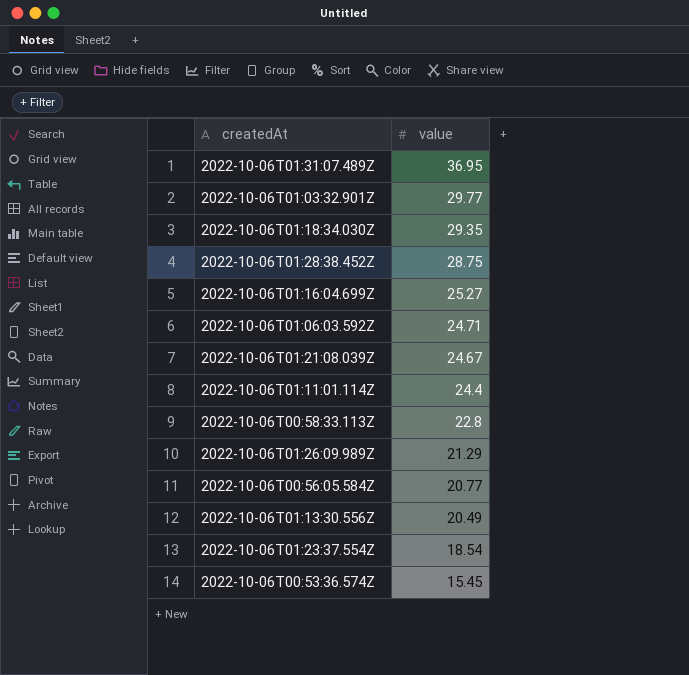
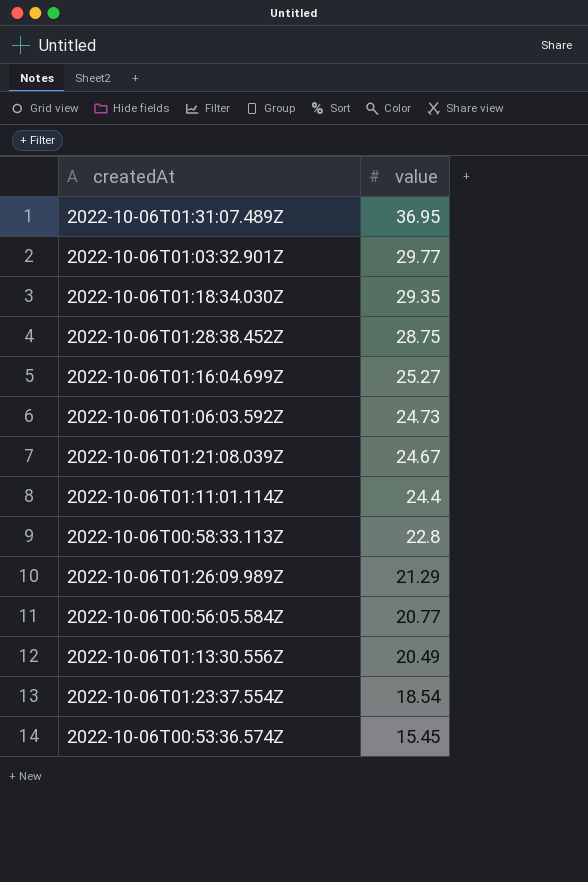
2022-10-06T01:06:03.592Z | value: 24.71 -> 24.73

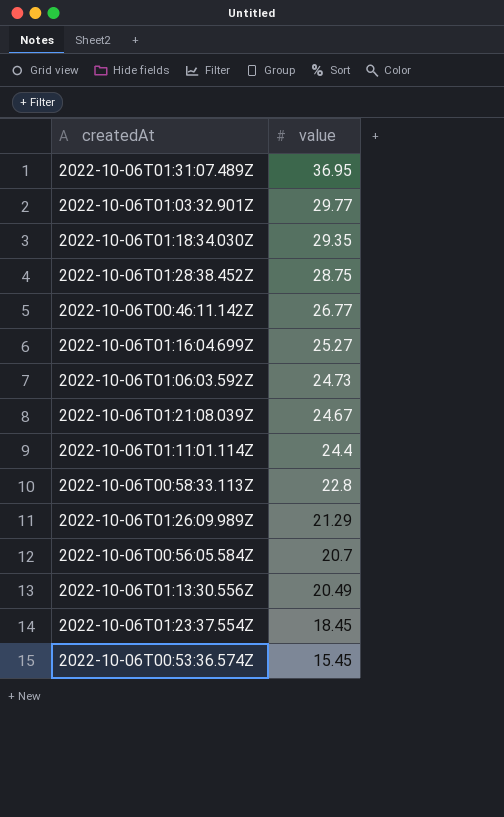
row 2022-10-06T00:46:11.142Z: none -> 26.77
2022-10-06T00:56:05.584Z | value: 20.77 -> 20.7
2022-10-06T01:23:37.554Z | value: 18.54 -> 18.45

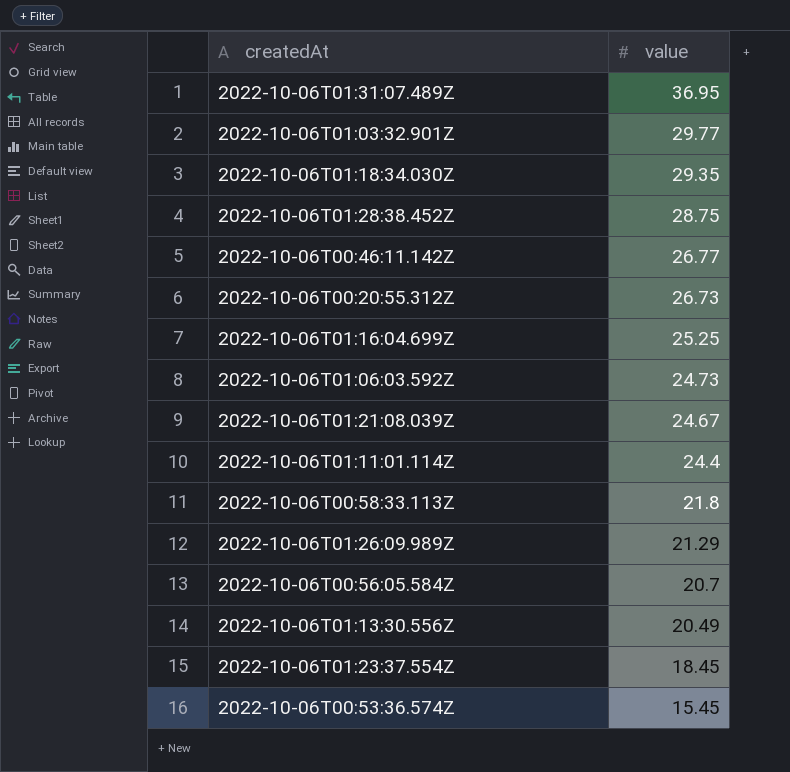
row 2022-10-06T00:20:55.312Z: none -> 26.73
2022-10-06T01:16:04.699Z | value: 25.27 -> 25.25
2022-10-06T00:58:33.113Z | value: 22.8 -> 21.8

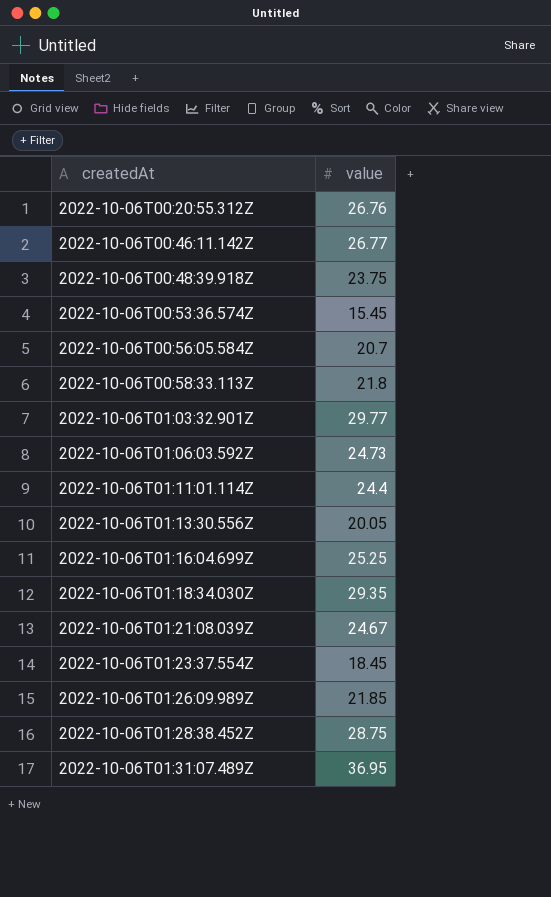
row order: value descending -> createdAt ascending
2022-10-06T00:20:55.312Z | value: 26.73 -> 26.76
row 2022-10-06T00:48:39.918Z: none -> 23.75
2022-10-06T01:13:30.556Z | value: 20.49 -> 20.05
2022-10-06T01:26:09.989Z | value: 21.29 -> 21.85

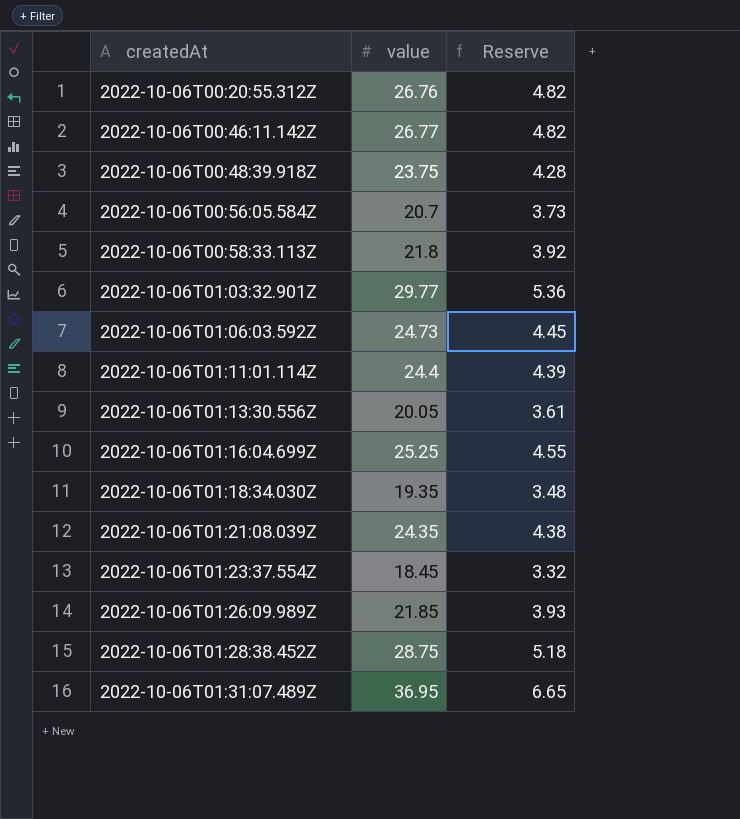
column Reserve | formula: none -> [value] * 0.18
row 2022-10-06T00:53:36.574Z: 15.45 -> none
2022-10-06T01:18:34.030Z | value: 29.35 -> 19.35
2022-10-06T01:21:08.039Z | value: 24.67 -> 24.35

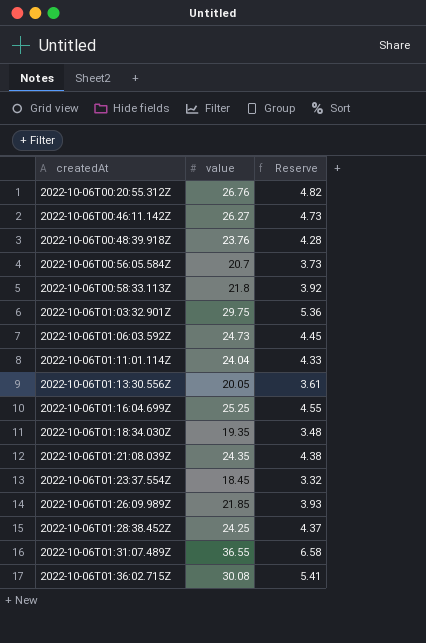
2022-10-06T00:46:11.142Z | value: 26.77 -> 26.27
2022-10-06T00:46:11.142Z | Reserve: 4.82 -> 4.73
2022-10-06T00:48:39.918Z | value: 23.75 -> 23.76
2022-10-06T01:03:32.901Z | value: 29.77 -> 29.75
2022-10-06T01:11:01.114Z | value: 24.4 -> 24.04
2022-10-06T01:11:01.114Z | Reserve: 4.39 -> 4.33
2022-10-06T01:28:38.452Z | value: 28.75 -> 24.25
2022-10-06T01:28:38.452Z | Reserve: 5.18 -> 4.37
2022-10-06T01:31:07.489Z | value: 36.95 -> 36.55
2022-10-06T01:31:07.489Z | Reserve: 6.65 -> 6.58
row 2022-10-06T01:36:02.715Z: none -> 30.08 | 5.41

